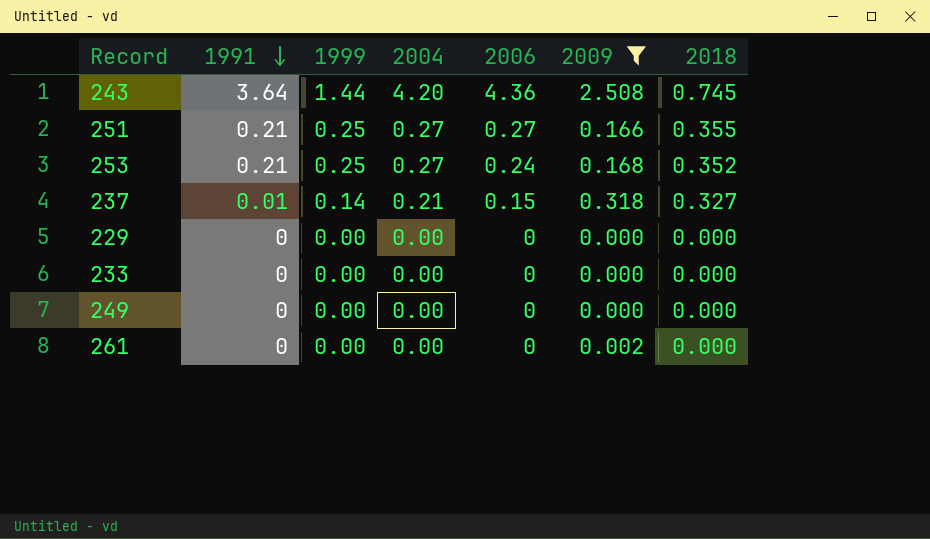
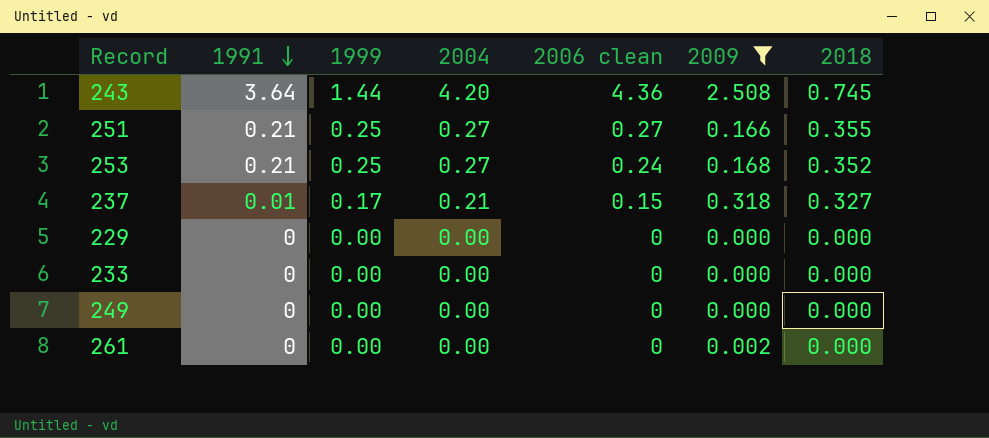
column name: 2006 -> 2006 clean
237 | 1999: 0.14 -> 0.17

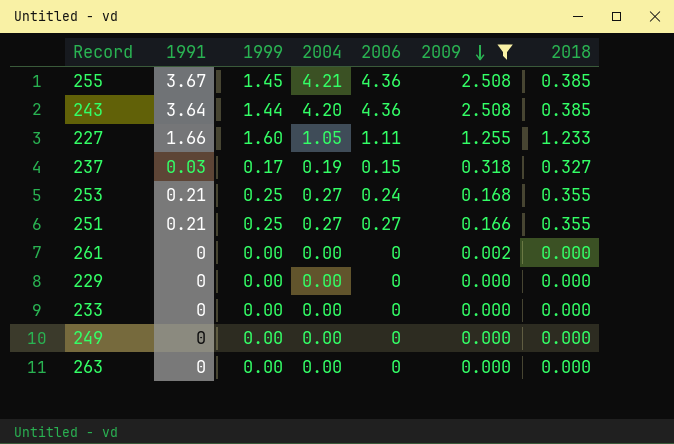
row order: 1991 descending -> 2009 descending
column name: 2006 clean -> 2006
row 255: none -> 3.67 | 1.45 | 4.21 | 4.36 | 2.508 | 0.385
243 | 2018: 0.745 -> 0.385
row 227: none -> 1.66 | 1.60 | 1.05 | 1.11 | 1.255 | 1.233
237 | 1991: 0.01 -> 0.03
237 | 2004: 0.21 -> 0.19
253 | 2018: 0.352 -> 0.355
row 263: none -> 0 | 0.00 | 0.00 | 0 | 0.000 | 0.000

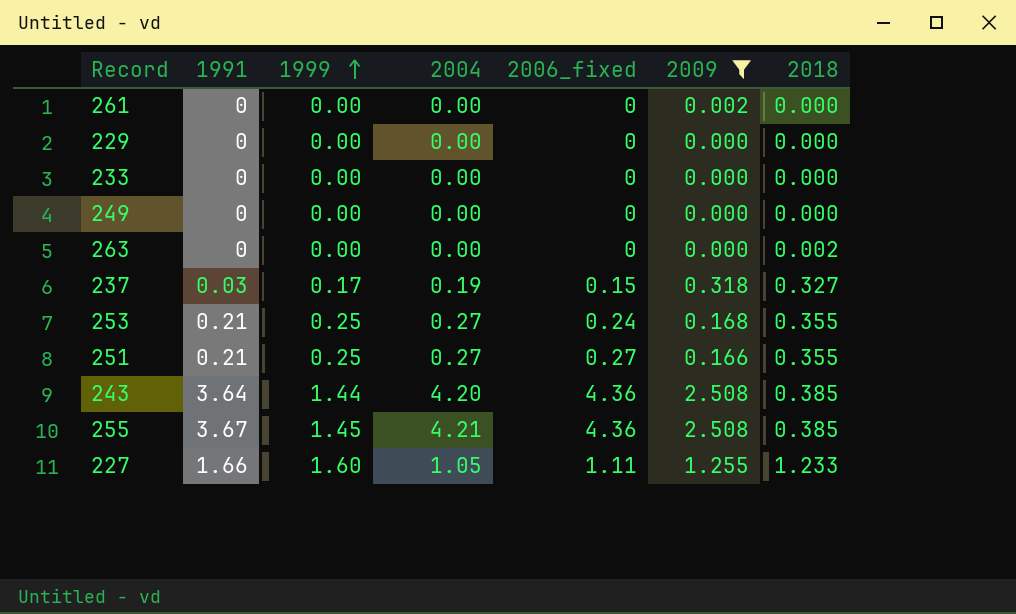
row order: 2009 descending -> 1999 ascending
column name: 2006 -> 2006_fixed
263 | 2018: 0.000 -> 0.002

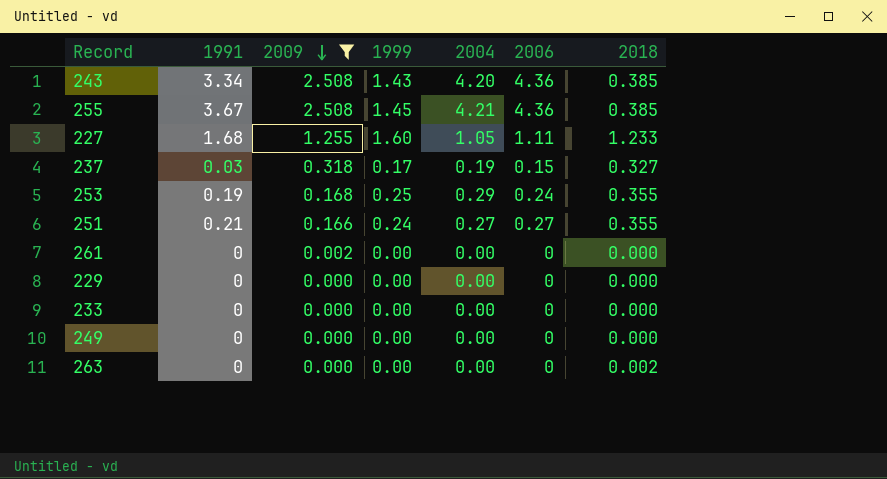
row order: 1999 ascending -> 2009 descending
column 2009 | position: 6 -> 3
column name: 2006_fixed -> 2006
243 | 1991: 3.64 -> 3.34
243 | 1999: 1.44 -> 1.43
227 | 1991: 1.66 -> 1.68
253 | 1991: 0.21 -> 0.19
253 | 2004: 0.27 -> 0.29
251 | 1999: 0.25 -> 0.24

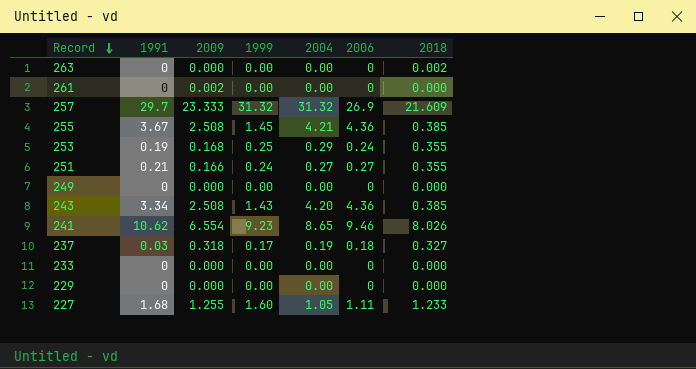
filter: 2009 <= 2.508 -> none
row order: 2009 descending -> Record descending
237 | 2006: 0.15 -> 0.18

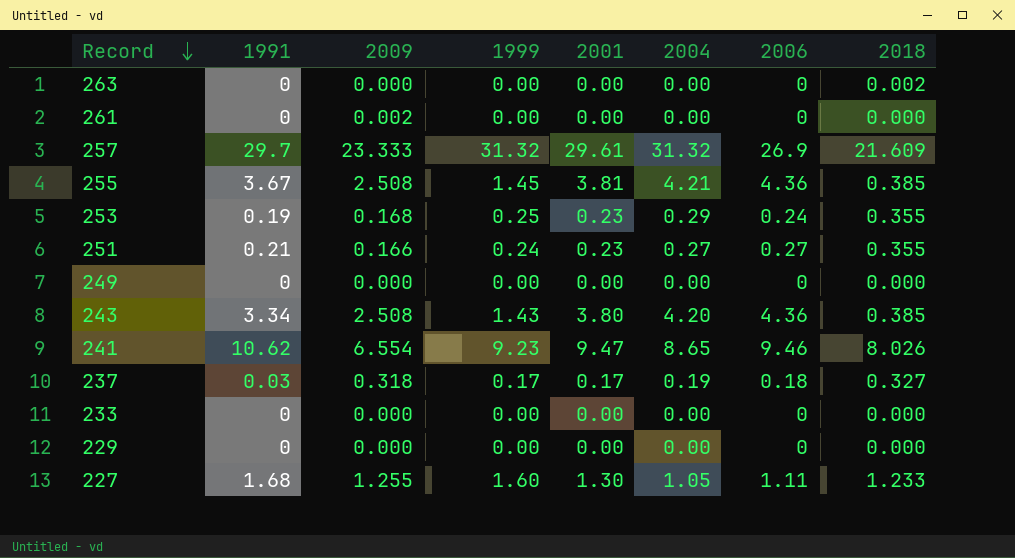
column 2001 | position: none -> 5

